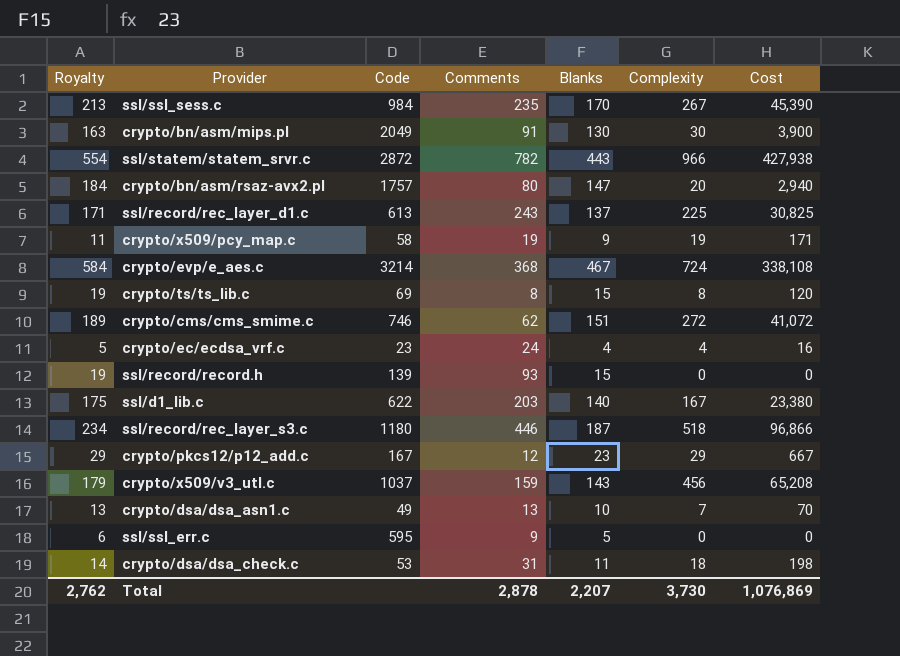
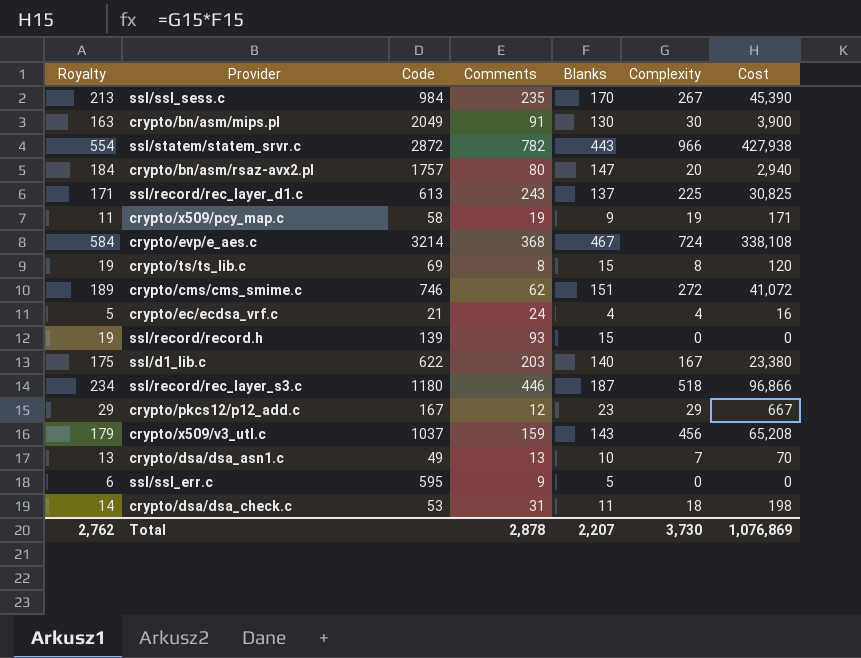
crypto/ec/ecdsa_vrf.c | Code: 23 -> 21

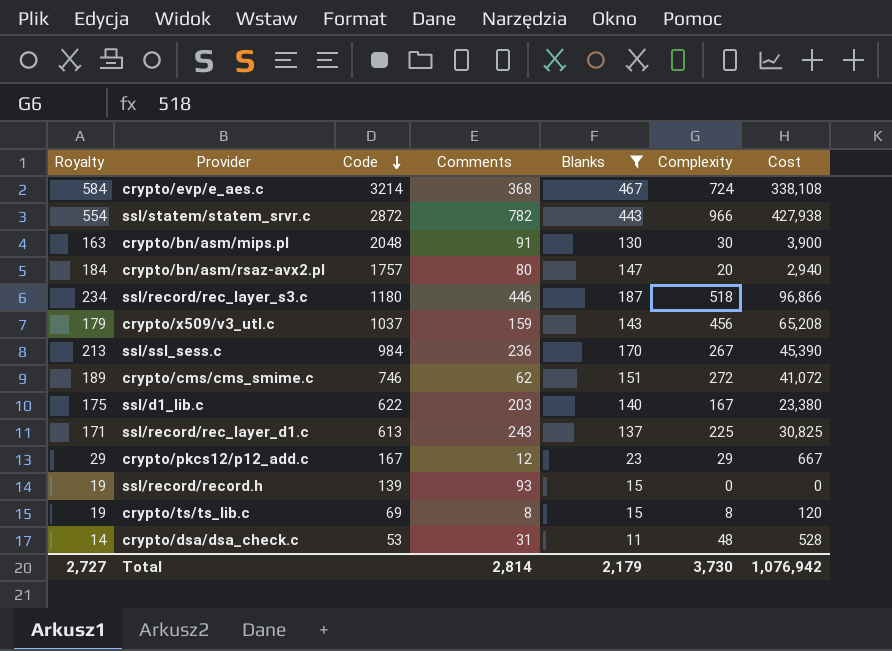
filter: none -> Blanks >= 11
row order: none -> Code descending
crypto/bn/asm/mips.pl | Code: 2049 -> 2048
ssl/ssl_sess.c | Comments: 235 -> 236
crypto/dsa/dsa_check.c | Complexity: 18 -> 48
crypto/dsa/dsa_check.c | Cost: 198 -> 528
Total | Royalty: 2,762 -> 2,727
Total | Comments: 2,878 -> 2,814
Total | Blanks: 2,207 -> 2,179
Total | Cost: 1,076,869 -> 1,076,942

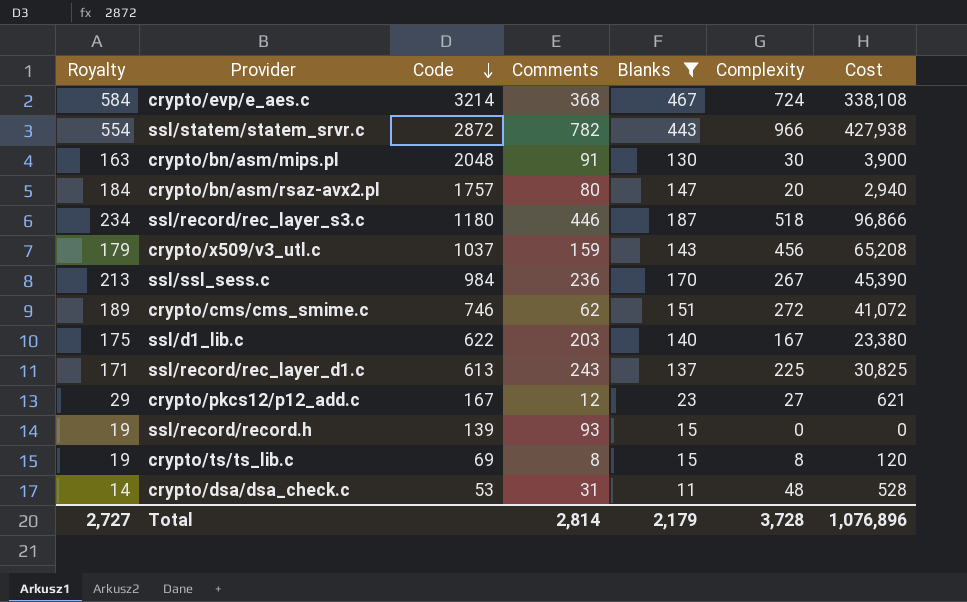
crypto/pkcs12/p12_add.c | Complexity: 29 -> 27
crypto/pkcs12/p12_add.c | Cost: 667 -> 621
Total | Complexity: 3,730 -> 3,728
Total | Cost: 1,076,942 -> 1,076,896

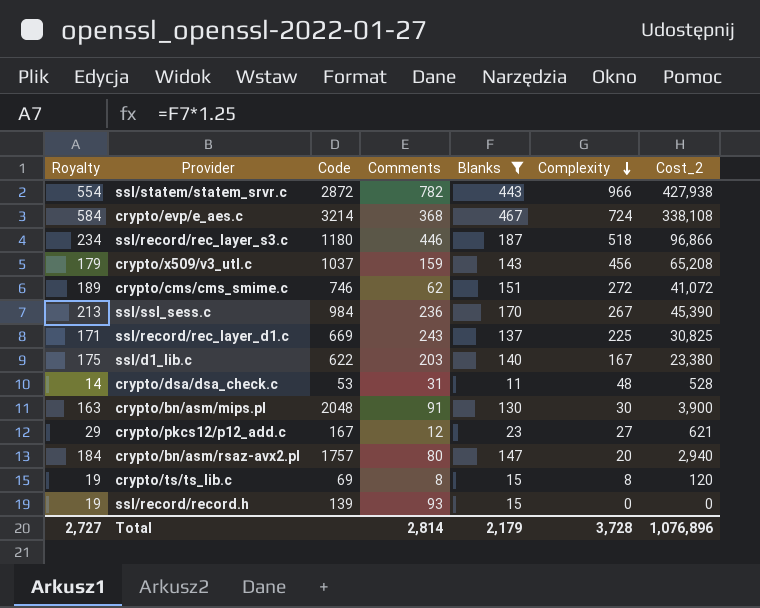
row order: Code descending -> Complexity descending
column name: Cost -> Cost_2
ssl/record/rec_layer_d1.c | Code: 613 -> 669

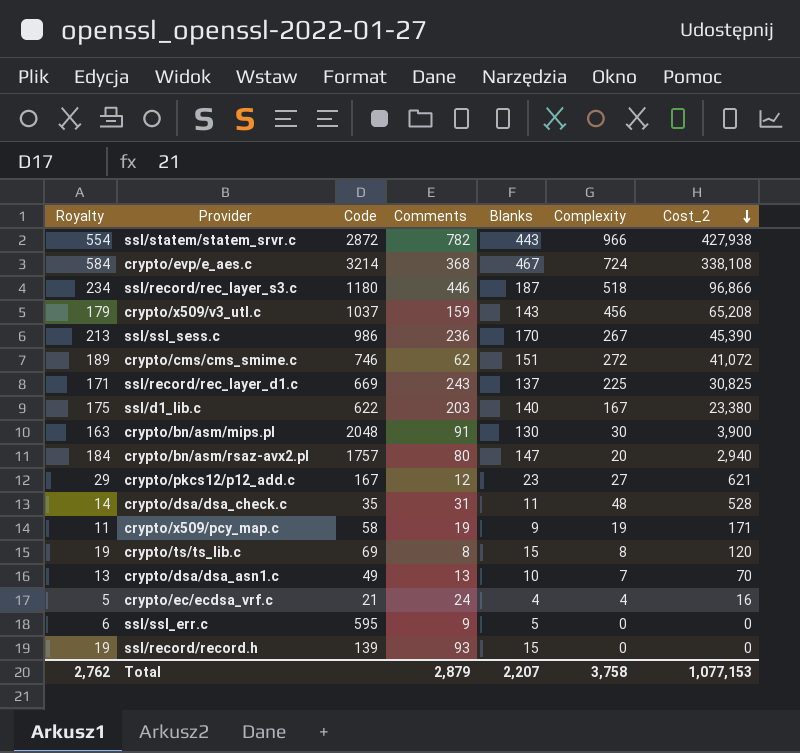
filter: Blanks >= 11 -> none
row order: Complexity descending -> Cost_2 descending
ssl/ssl_sess.c | Code: 984 -> 986
crypto/dsa/dsa_check.c | Code: 53 -> 35
Total | Royalty: 2,727 -> 2,762
Total | Comments: 2,814 -> 2,879
Total | Blanks: 2,179 -> 2,207
Total | Complexity: 3,728 -> 3,758
Total | Cost_2: 1,076,896 -> 1,077,153

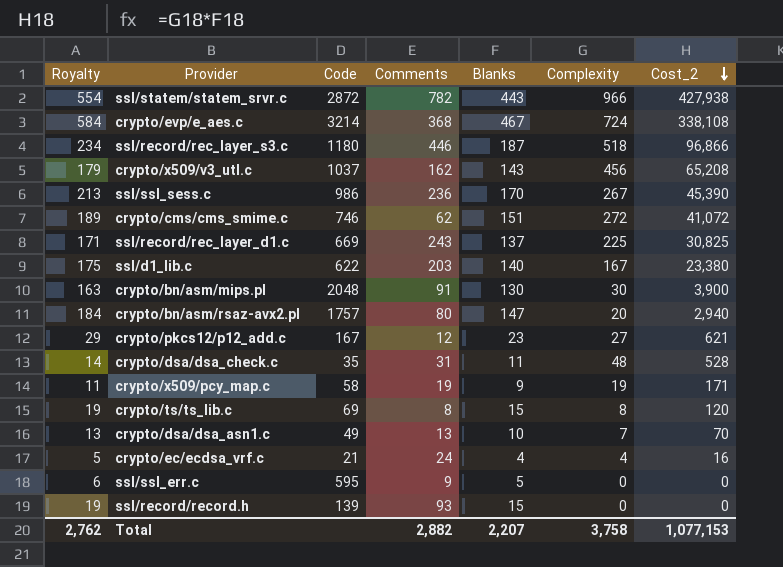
crypto/x509/v3_utl.c | Comments: 159 -> 162
Total | Comments: 2,879 -> 2,882

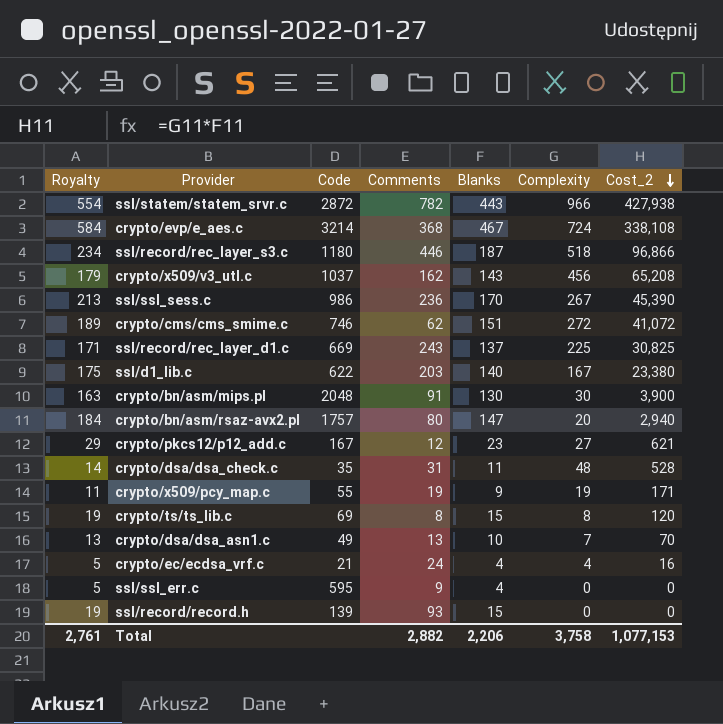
crypto/x509/pcy_map.c | Code: 58 -> 55
ssl/ssl_err.c | Royalty: 6 -> 5
ssl/ssl_err.c | Blanks: 5 -> 4
Total | Royalty: 2,762 -> 2,761
Total | Blanks: 2,207 -> 2,206

